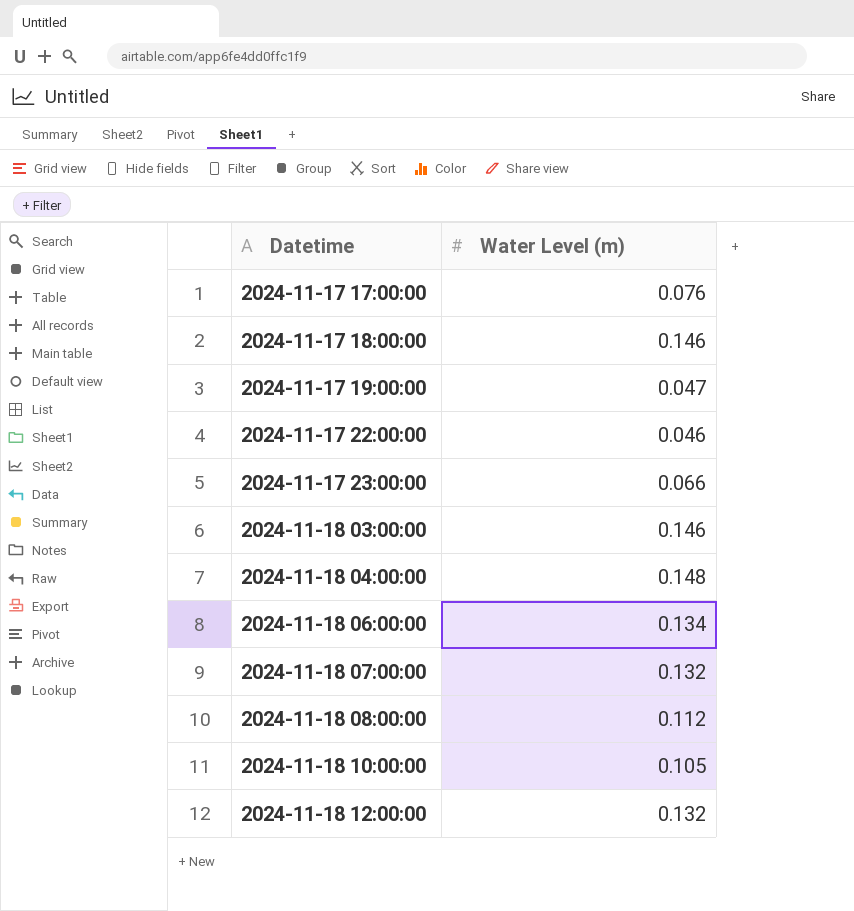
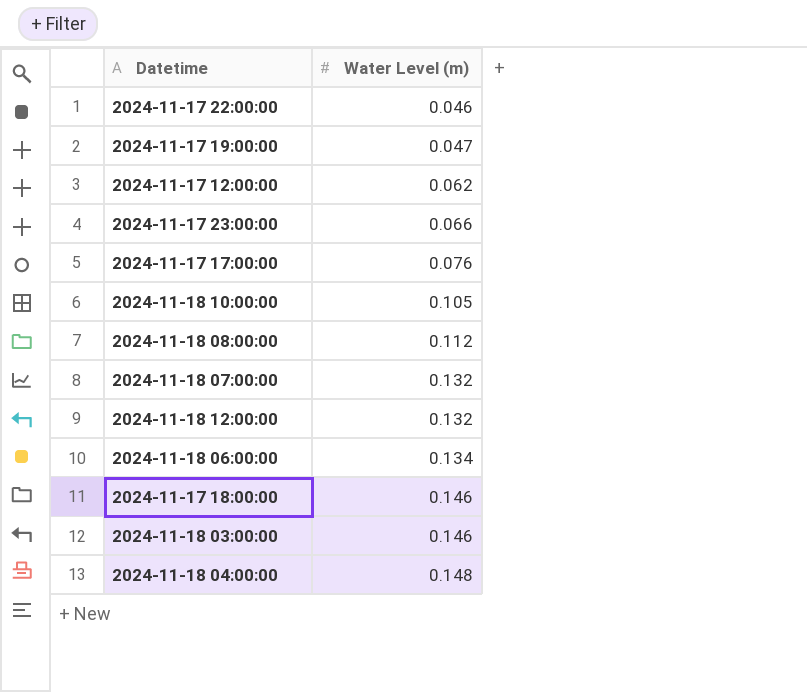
row order: Datetime ascending -> Water Level (m) ascending
row 2024-11-17 12:00:00: none -> 0.062

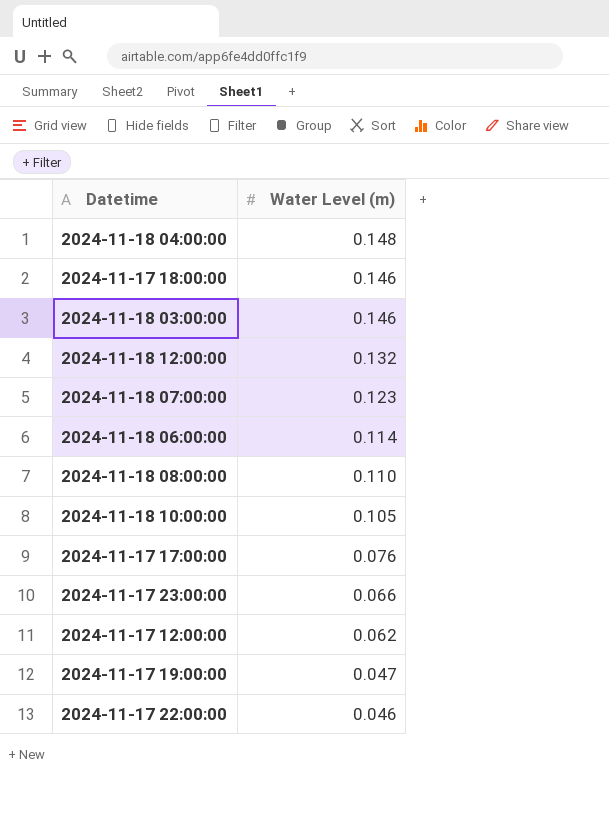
row order: Water Level (m) ascending -> Water Level (m) descending
2024-11-18 07:00:00 | Water Level (m): 0.132 -> 0.123
2024-11-18 06:00:00 | Water Level (m): 0.134 -> 0.114
2024-11-18 08:00:00 | Water Level (m): 0.112 -> 0.110

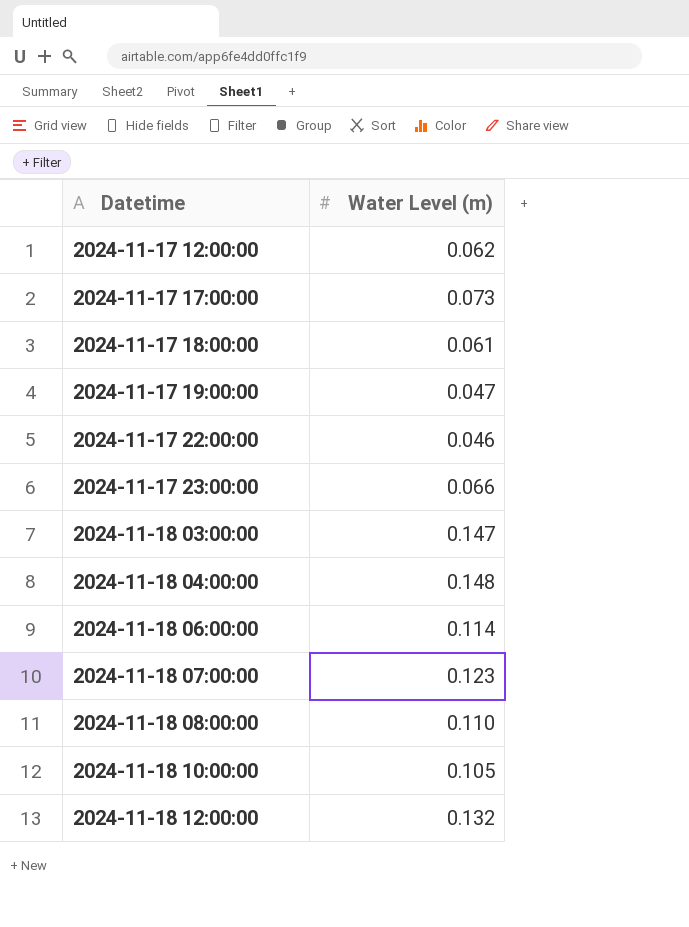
row order: Water Level (m) descending -> Datetime ascending
2024-11-17 17:00:00 | Water Level (m): 0.076 -> 0.073
2024-11-17 18:00:00 | Water Level (m): 0.146 -> 0.061
2024-11-18 03:00:00 | Water Level (m): 0.146 -> 0.147

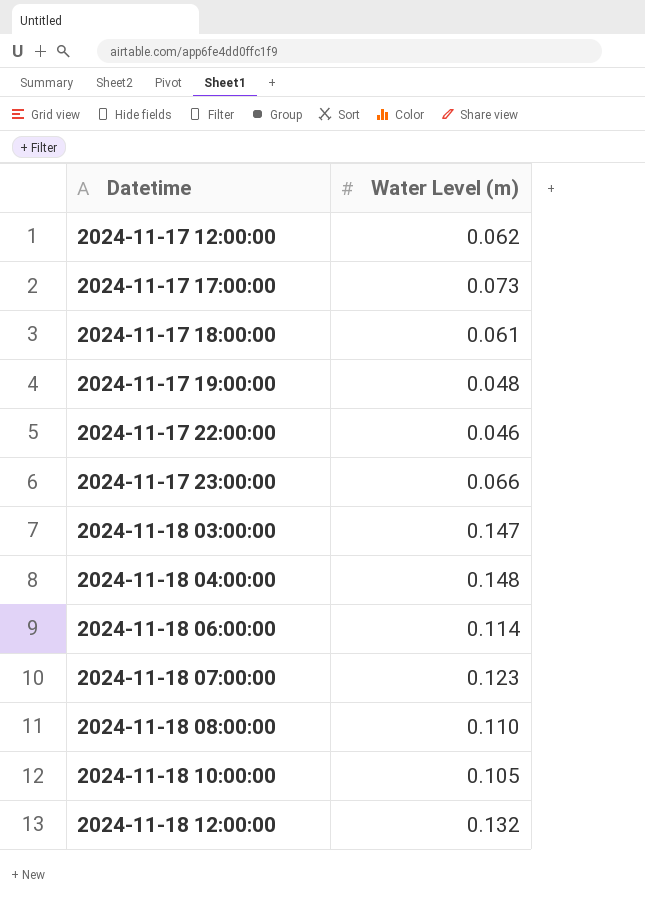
2024-11-17 19:00:00 | Water Level (m): 0.047 -> 0.048

